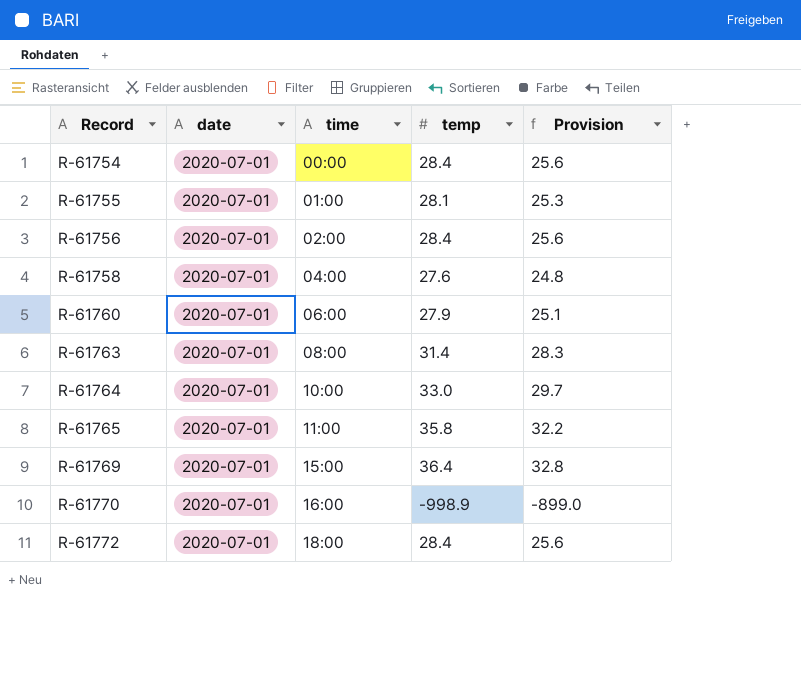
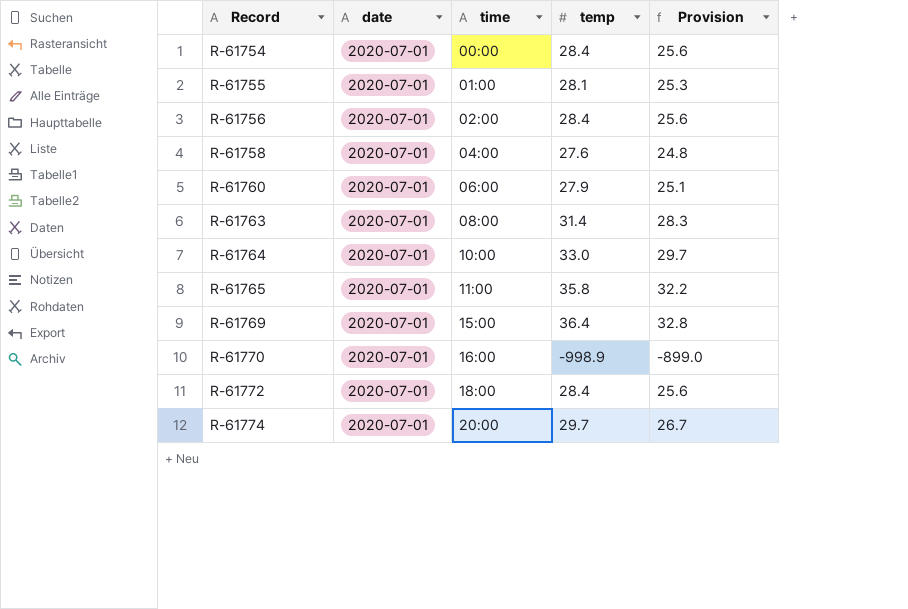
row R-61774: none -> 2020-07-01 | 20:00 | 29.7 | 26.7

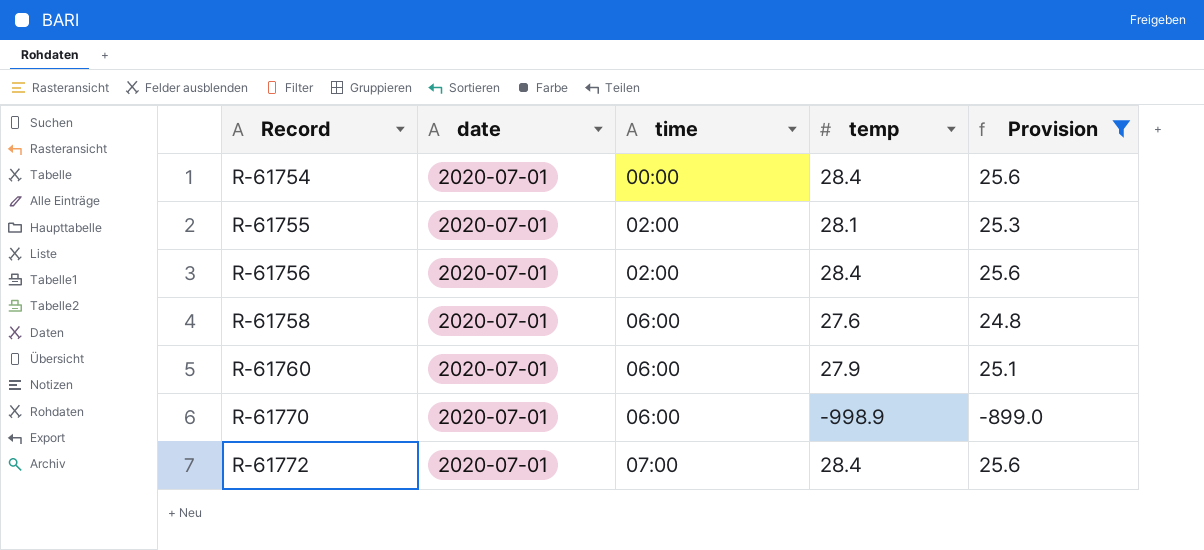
filter: none -> Provision <= 25.6
R-61755 | time: 01:00 -> 02:00
R-61758 | time: 04:00 -> 06:00
R-61770 | time: 16:00 -> 06:00
R-61772 | time: 18:00 -> 07:00

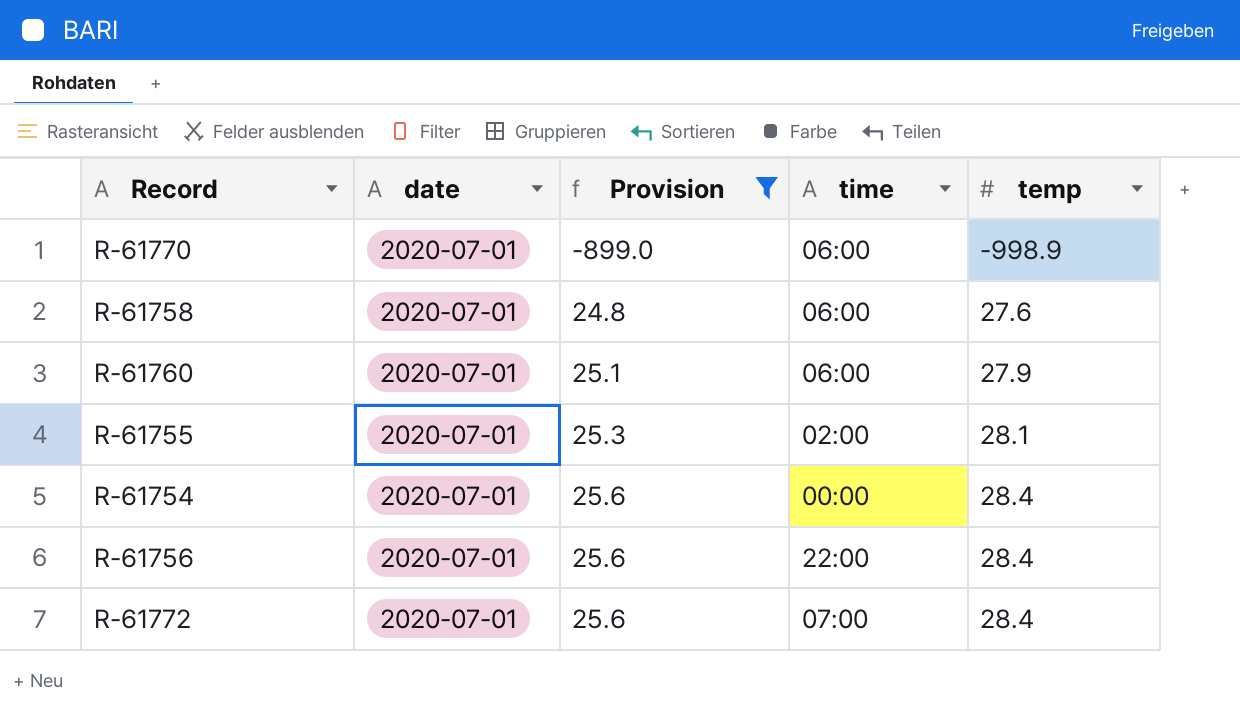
row order: Record ascending -> Provision ascending
column Provision | position: 5 -> 3
R-61756 | time: 02:00 -> 22:00

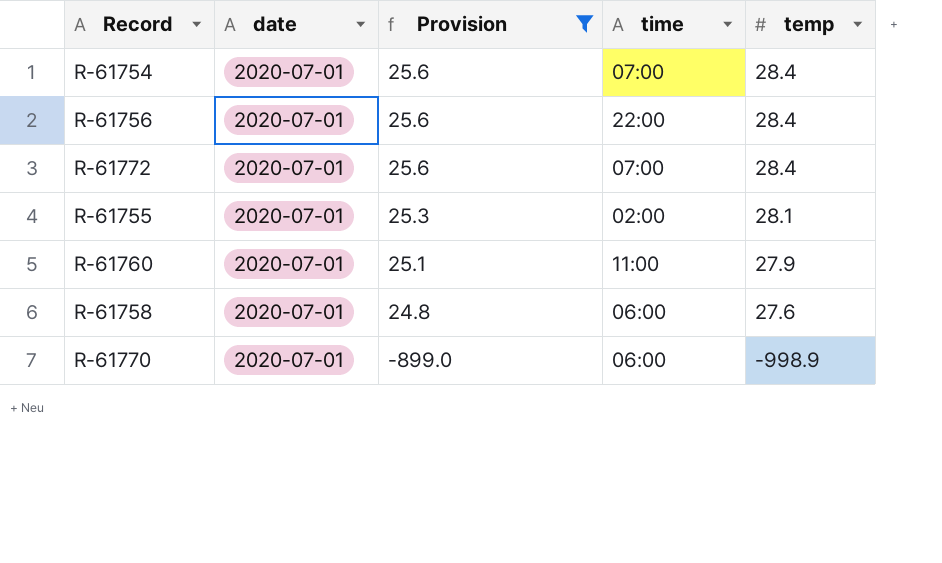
row order: Provision ascending -> Provision descending
R-61754 | time: 00:00 -> 07:00
R-61760 | time: 06:00 -> 11:00

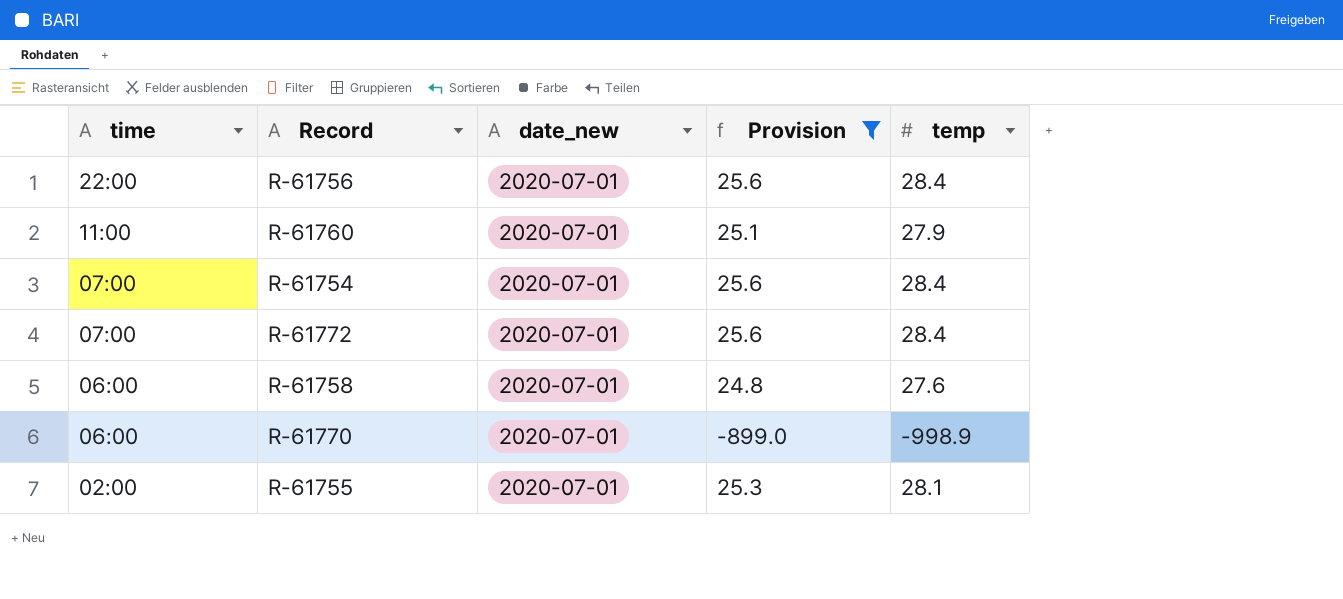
row order: Provision descending -> time descending
column time | position: 4 -> 1
column name: date -> date_new

